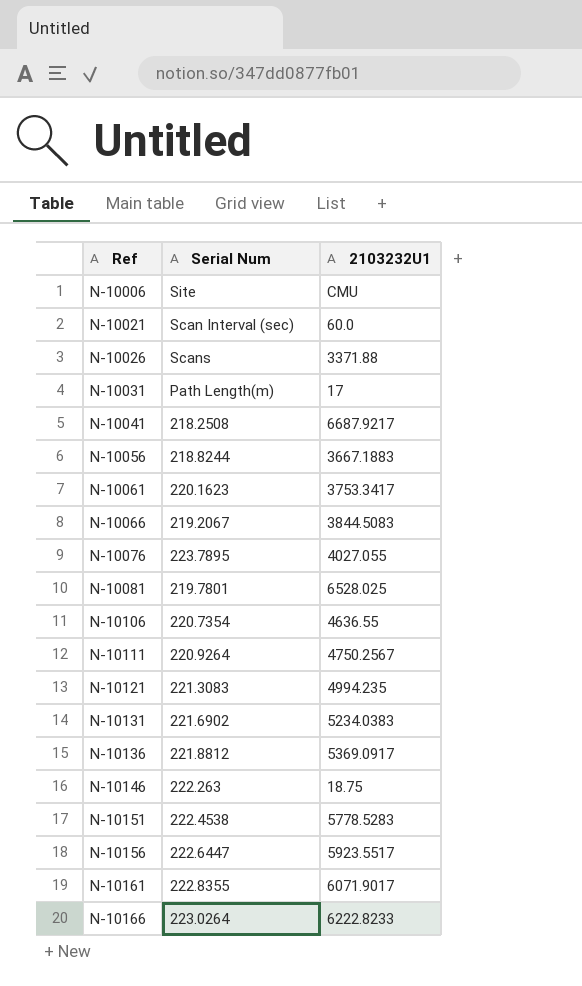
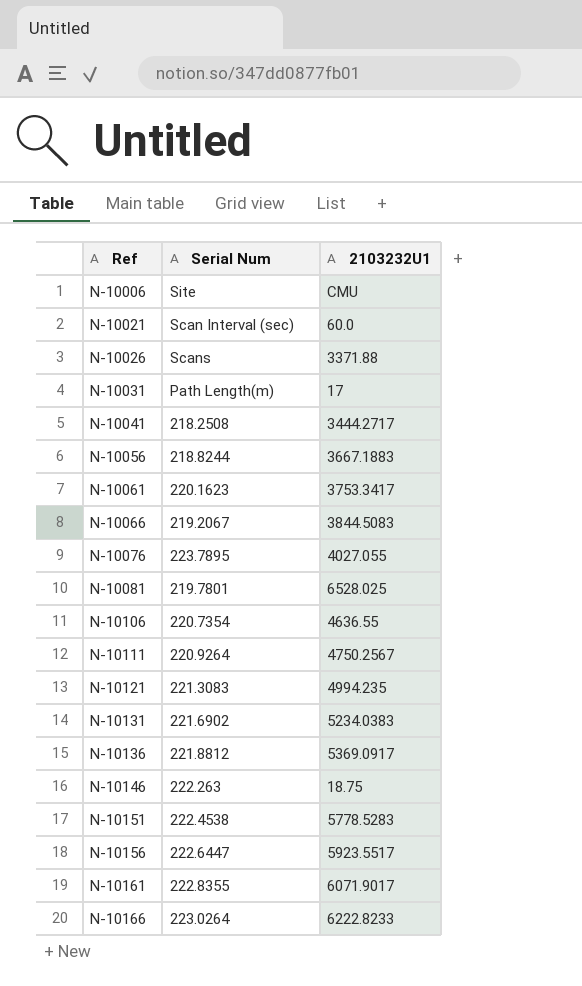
N-10041 | 2103232U1: 6687.9217 -> 3444.2717

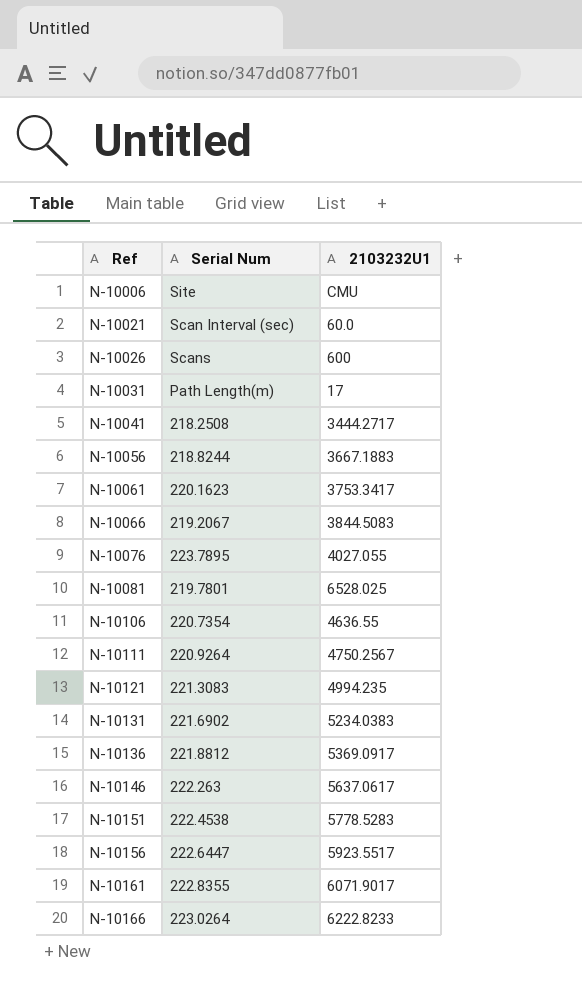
N-10026 | 2103232U1: 3371.88 -> 600
N-10146 | 2103232U1: 18.75 -> 5637.0617

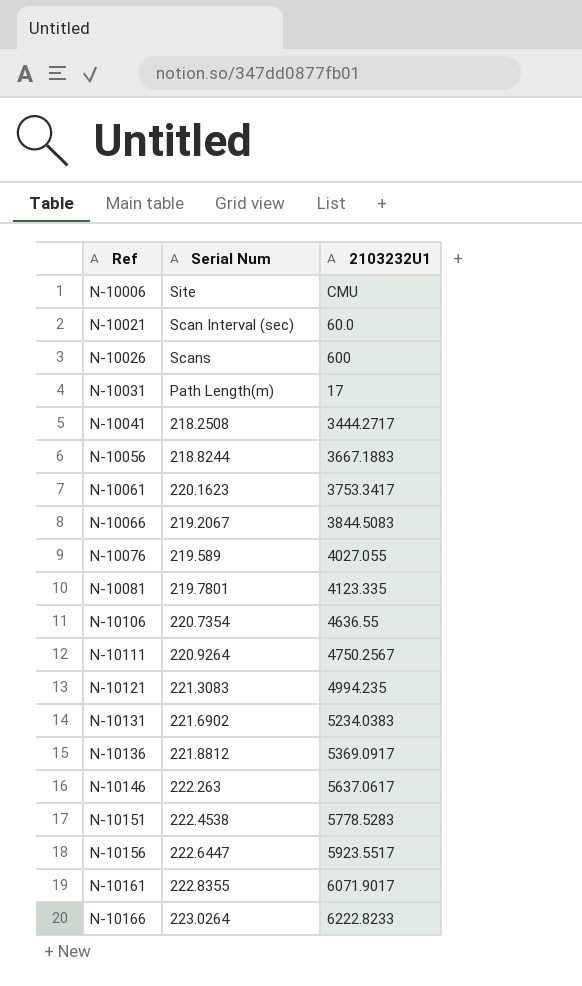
N-10076 | Serial Num: 223.7895 -> 219.589
N-10081 | 2103232U1: 6528.025 -> 4123.335

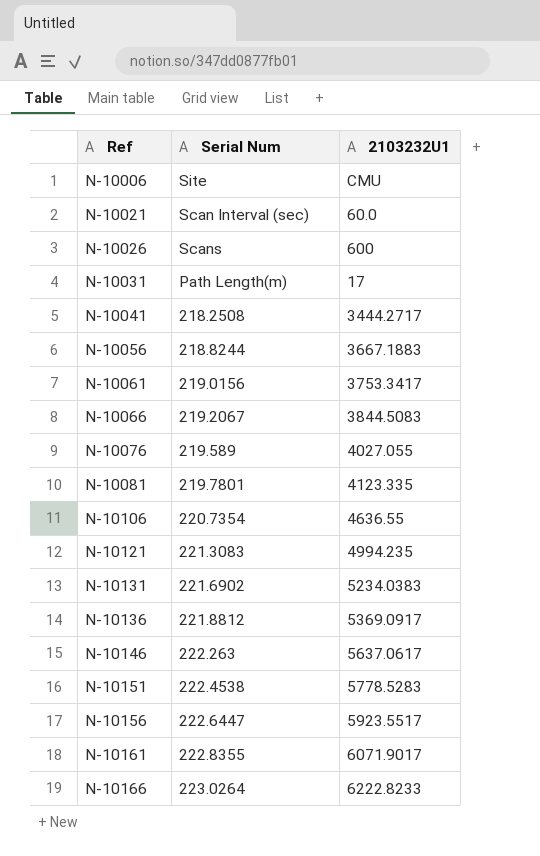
row N-10111: 220.9264 | 4750.2567 -> none
N-10061 | Serial Num: 220.1623 -> 219.0156

